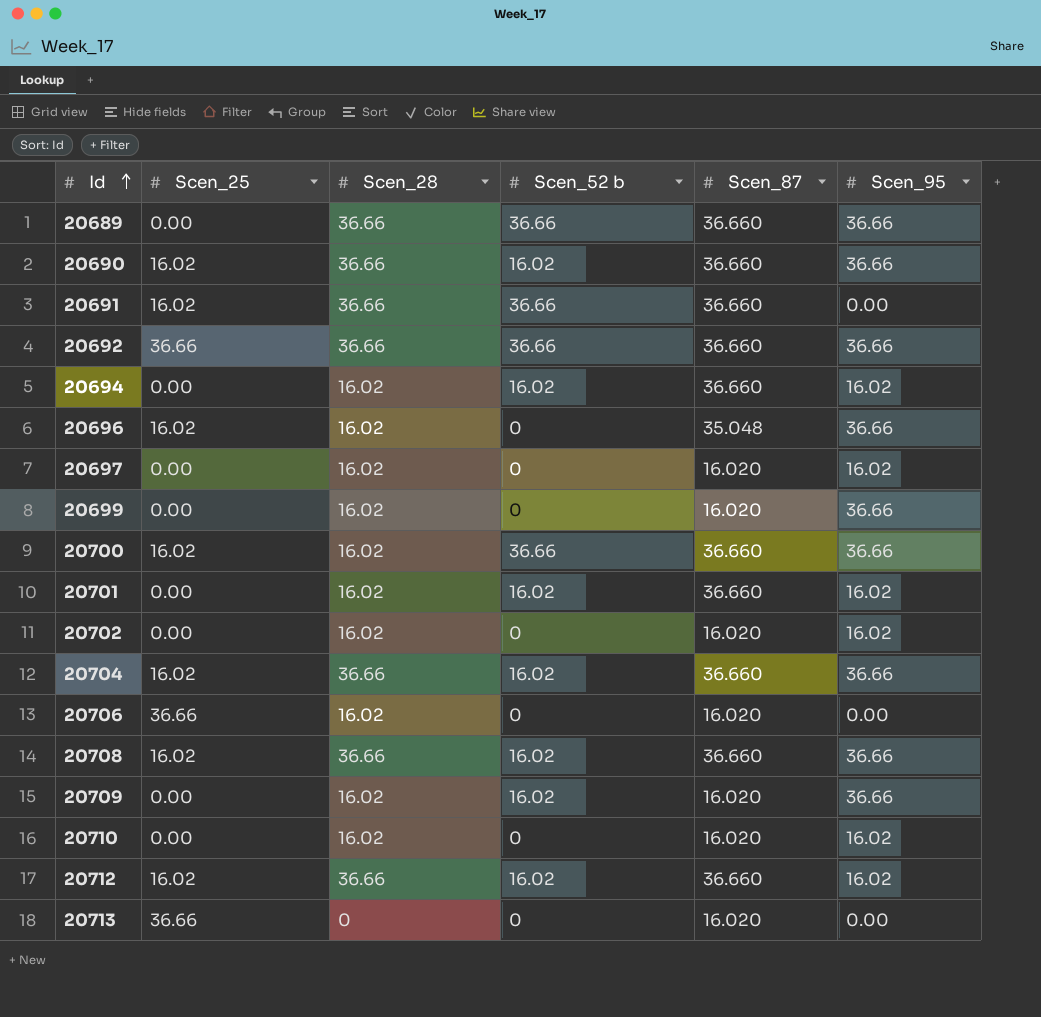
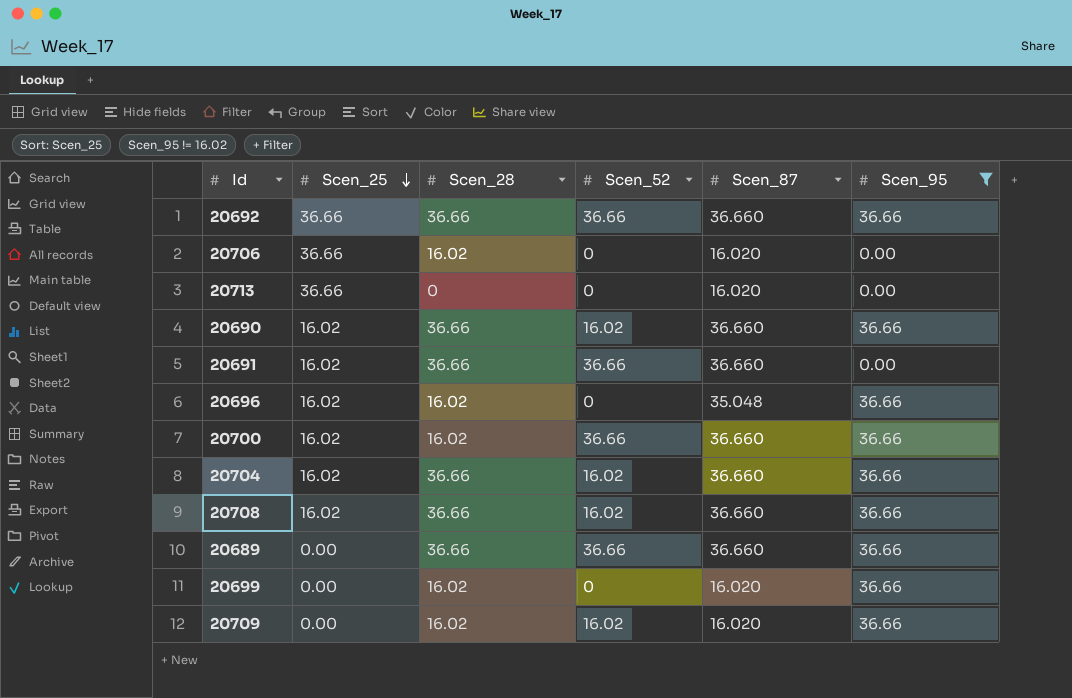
filter: none -> Scen_95 != 16.02
row order: Id ascending -> Scen_25 descending
column name: Scen_52 b -> Scen_52

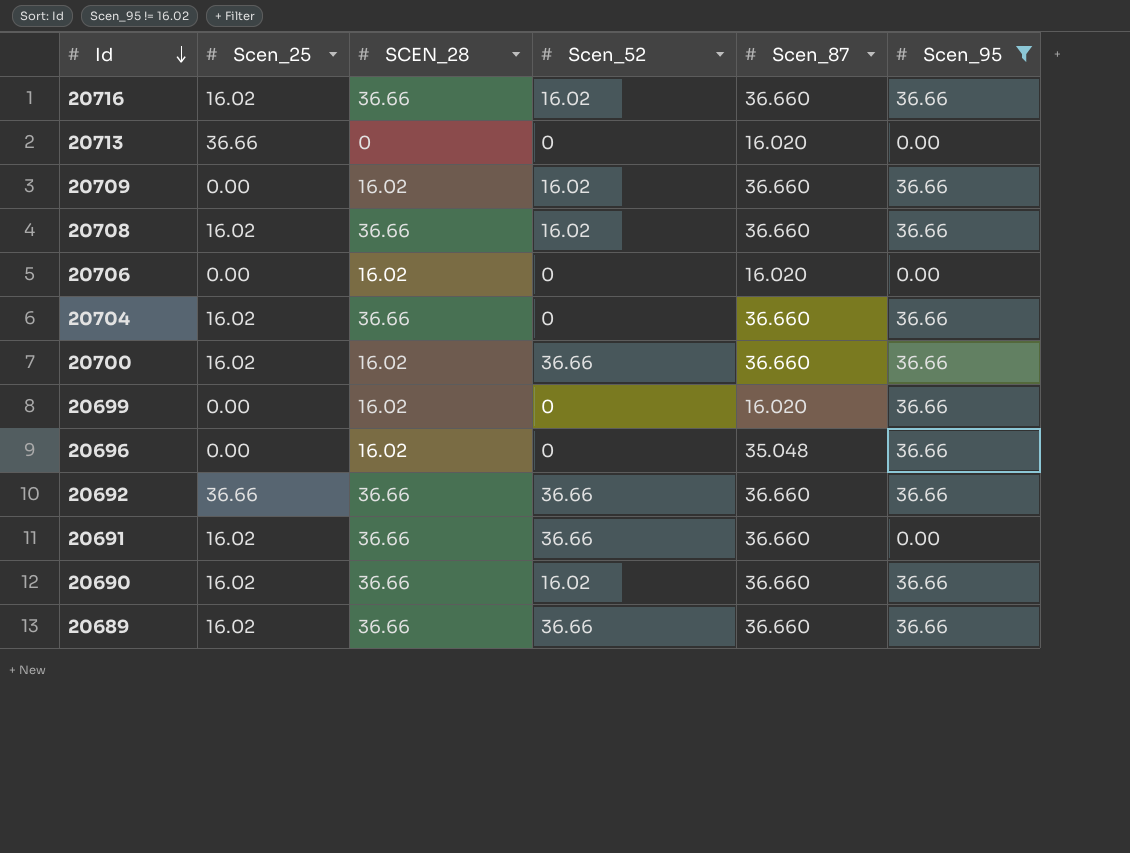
row order: Scen_25 descending -> Id descending
column name: Scen_28 -> SCEN_28
row 20716: none -> 16.02 | 36.66 | 16.02 | 36.660 | 36.66
20709 | Scen_87: 16.020 -> 36.660
20706 | Scen_25: 36.66 -> 0.00
20704 | Scen_52: 16.02 -> 0
20696 | Scen_25: 16.02 -> 0.00
20689 | Scen_25: 0.00 -> 16.02

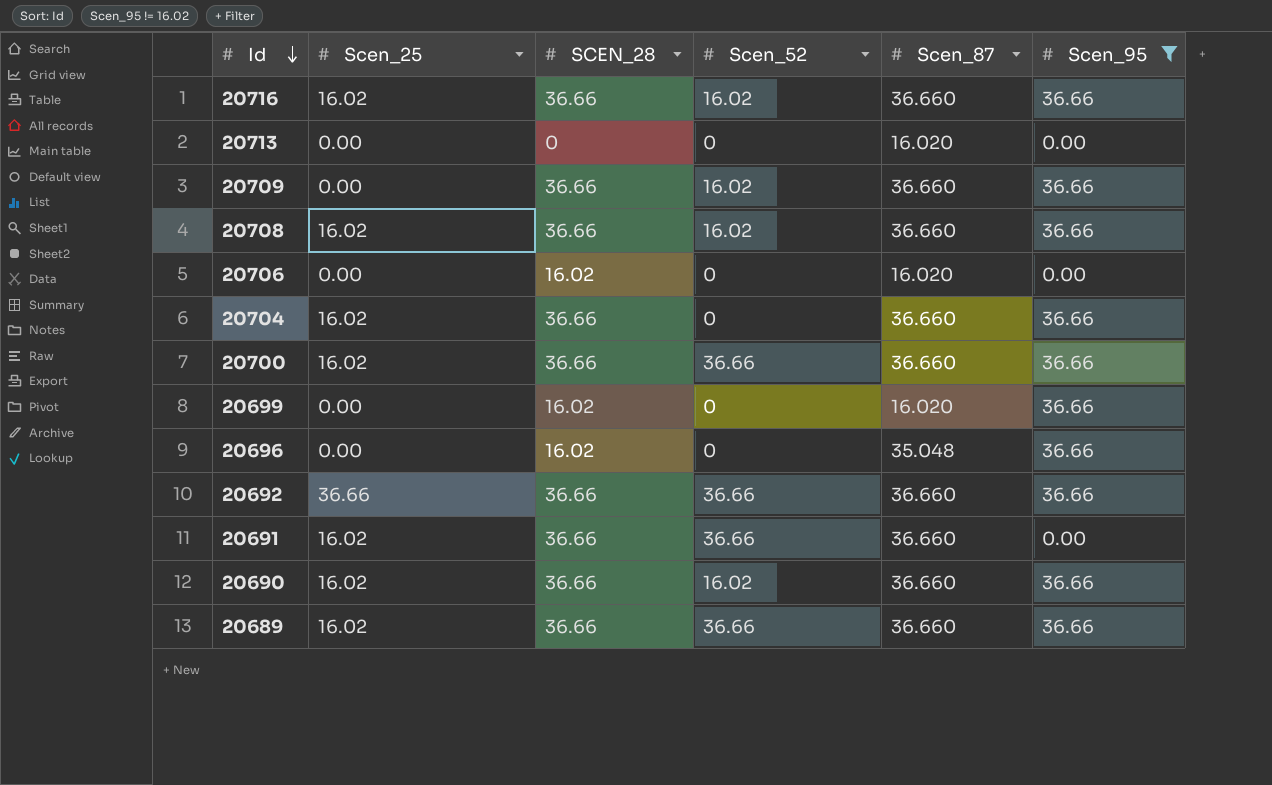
20713 | Scen_25: 36.66 -> 0.00
20709 | SCEN_28: 16.02 -> 36.66
20700 | SCEN_28: 16.02 -> 36.66

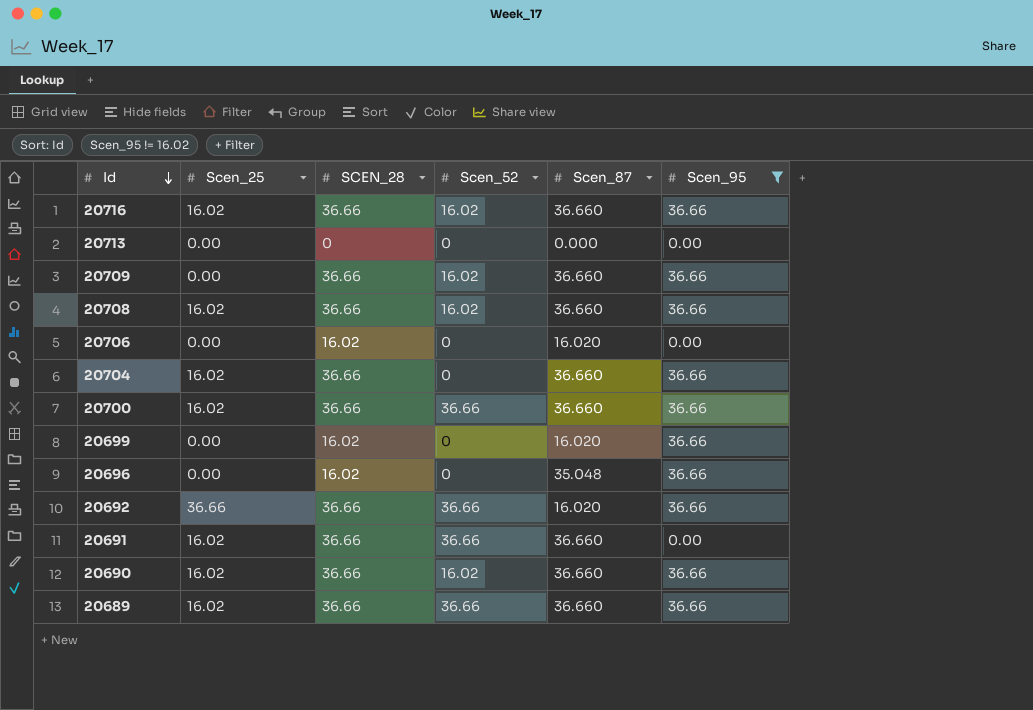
20713 | Scen_87: 16.020 -> 0.000
20692 | Scen_87: 36.660 -> 16.020

